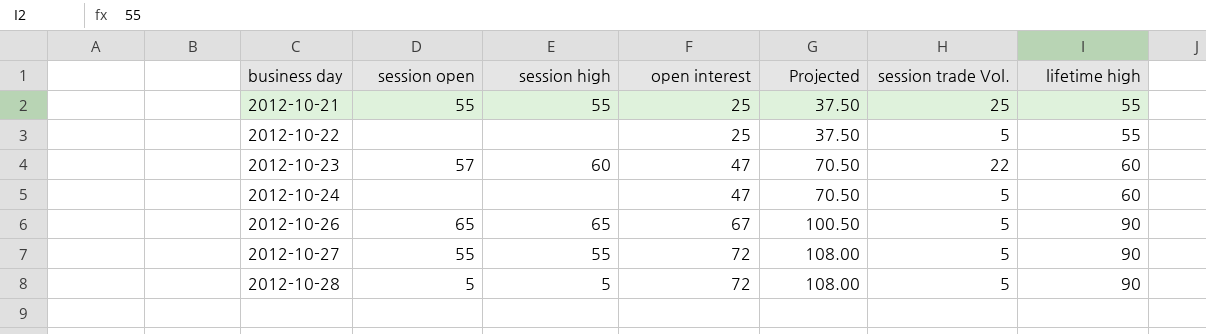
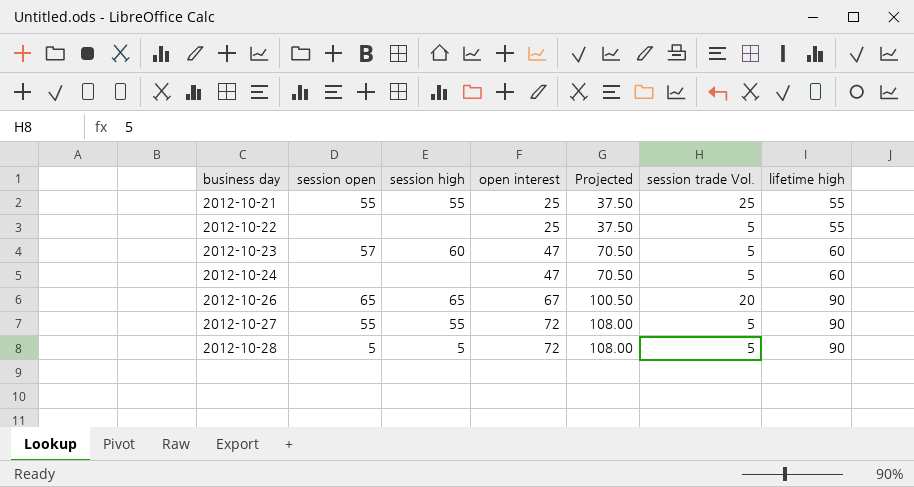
2012-10-23 | session trade Vol.: 22 -> 5
2012-10-26 | session trade Vol.: 5 -> 20

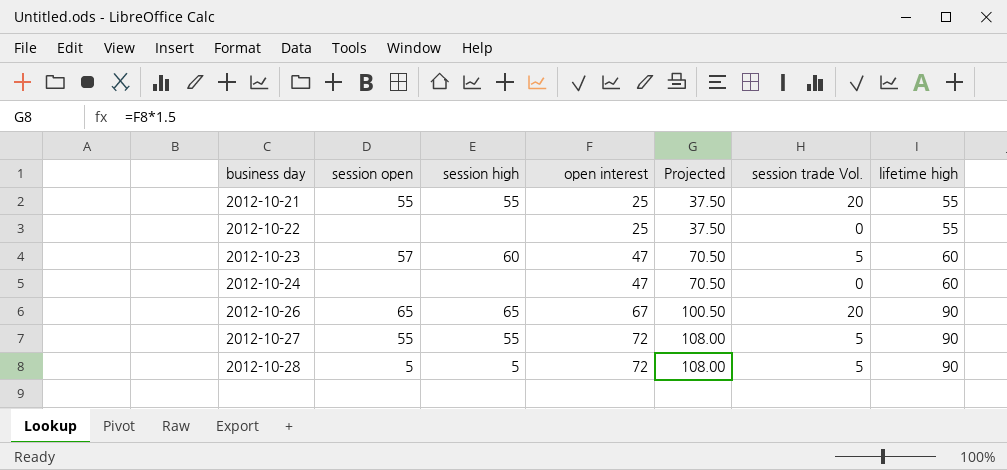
2012-10-21 | session trade Vol.: 25 -> 20
2012-10-22 | session trade Vol.: 5 -> 0
2012-10-24 | session trade Vol.: 5 -> 0

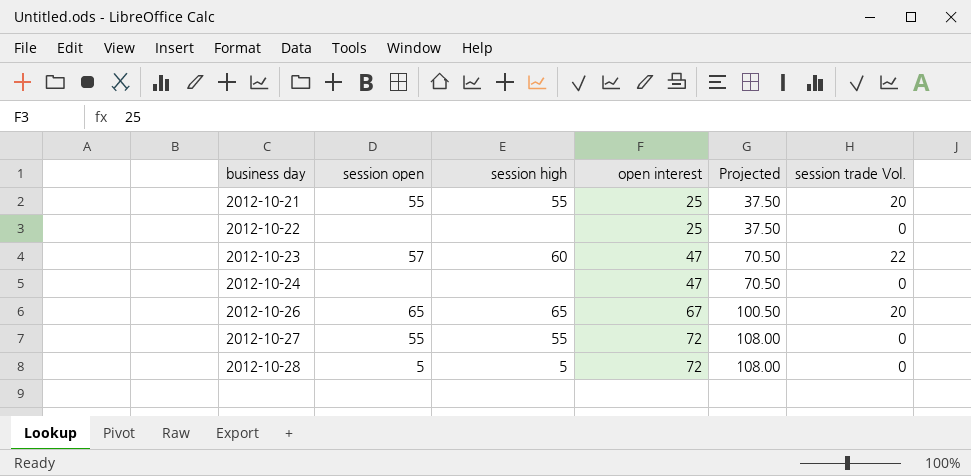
column lifetime high | position: 7 -> none
2012-10-23 | session trade Vol.: 5 -> 22
2012-10-27 | session trade Vol.: 5 -> 0
2012-10-28 | session trade Vol.: 5 -> 0

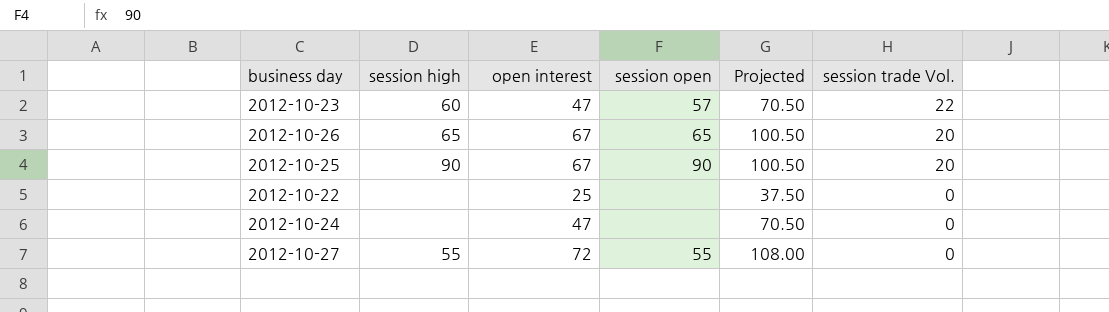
row order: business day ascending -> session trade Vol. descending
column session open | position: 2 -> 4
row 2012-10-21: 55 | 55 | 25 | 37.50 | 20 -> none
row 2012-10-28: 5 | 5 | 72 | 108.00 | 0 -> none
row 2012-10-25: none -> 90 | 67 | 90 | 100.50 | 20

